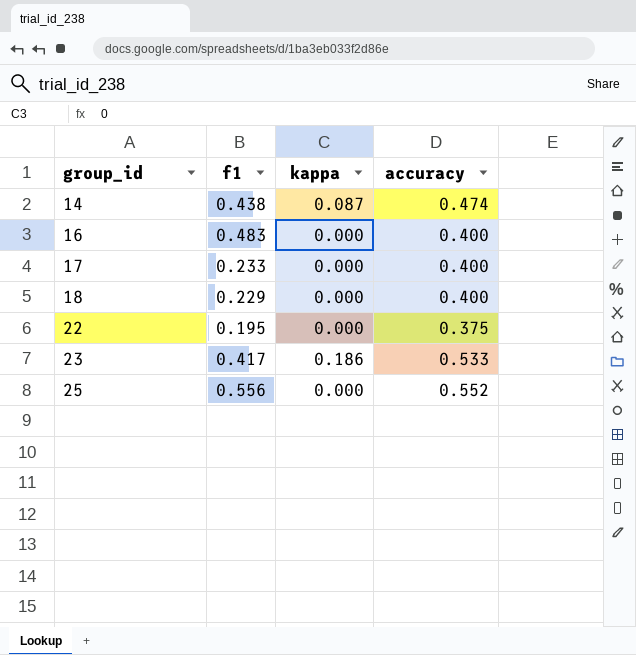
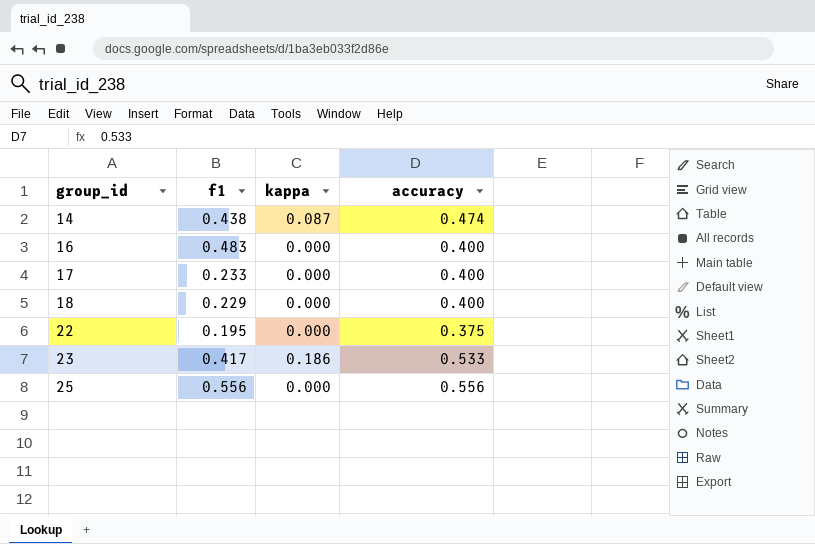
25 | accuracy: 0.552 -> 0.556

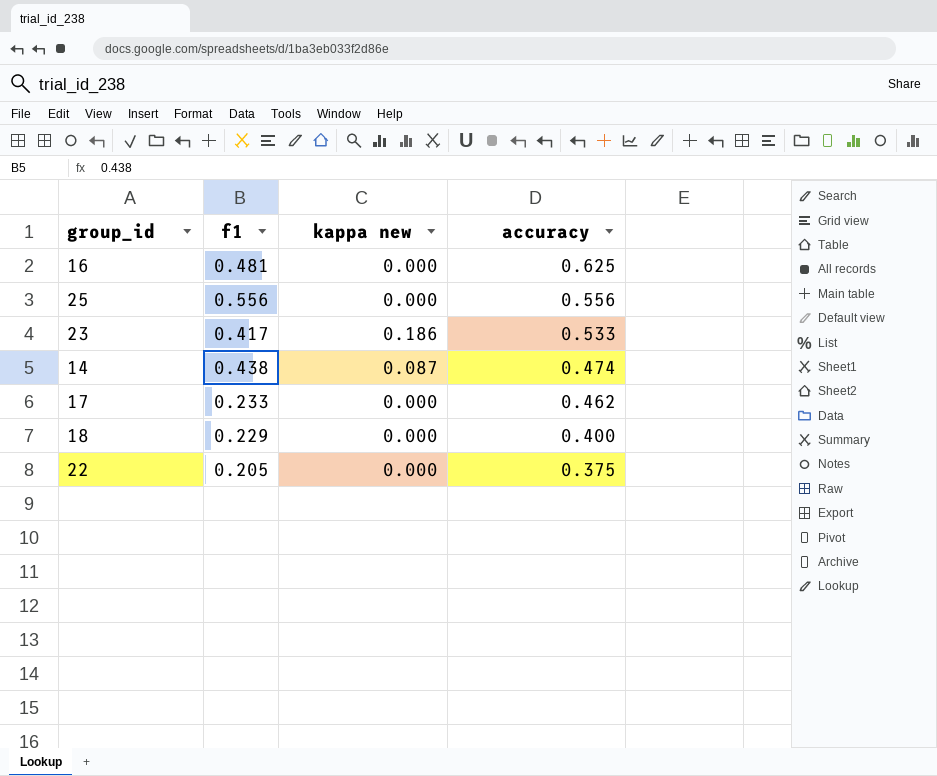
row order: group_id ascending -> accuracy descending
column name: kappa -> kappa new
16 | f1: 0.483 -> 0.481
16 | accuracy: 0.400 -> 0.625
17 | accuracy: 0.400 -> 0.462
22 | f1: 0.195 -> 0.205

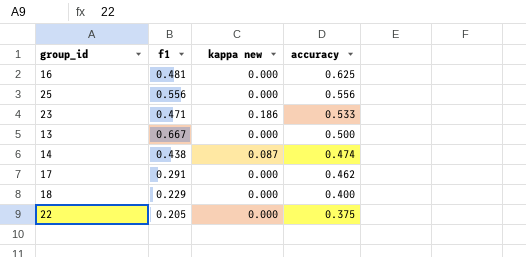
23 | f1: 0.417 -> 0.471
row 13: none -> 0.667 | 0.000 | 0.500
17 | f1: 0.233 -> 0.291

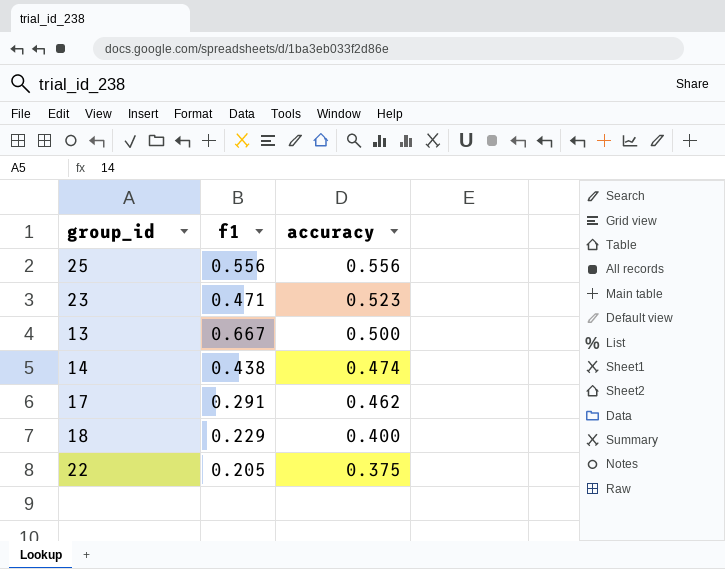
column kappa new | position: 3 -> none
row 16: 0.481 | 0.000 | 0.625 -> none
23 | accuracy: 0.533 -> 0.523

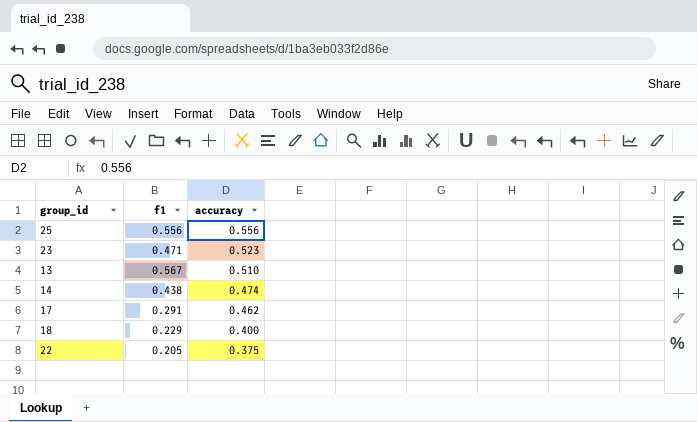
13 | f1: 0.667 -> 0.567
13 | accuracy: 0.500 -> 0.510

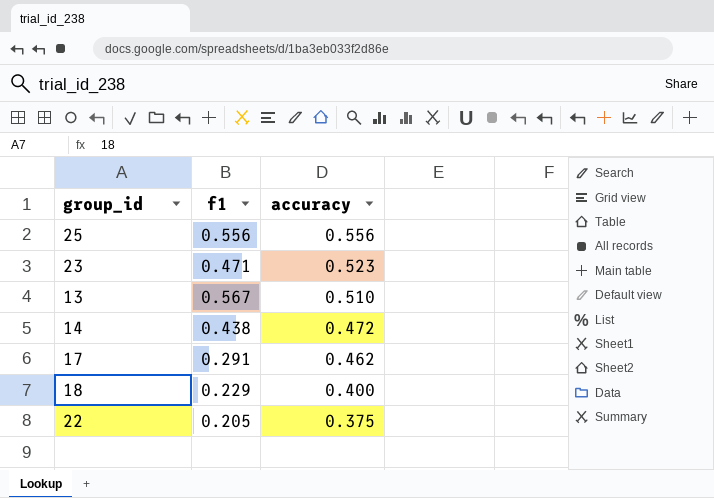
14 | accuracy: 0.474 -> 0.472

